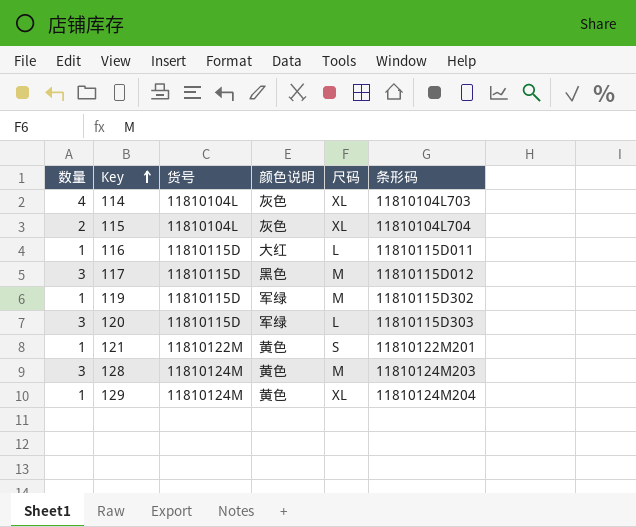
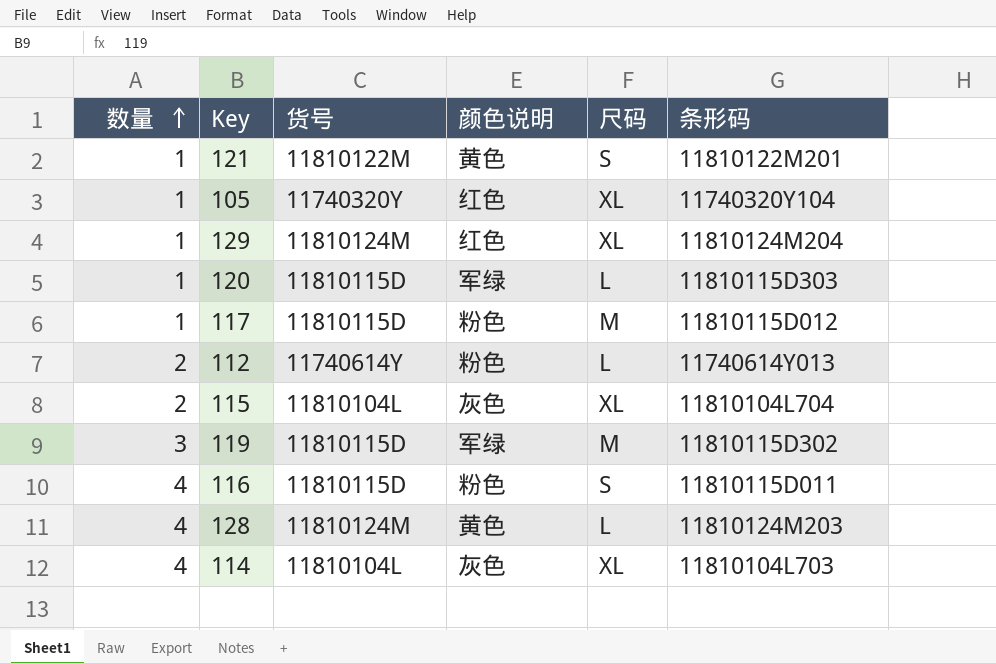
row order: Key ascending -> 数量 ascending
row 105: none -> 1 | 11740320Y | 红色 | XL | 11740320Y104
129 | 颜色说明: 黄色 -> 红色
120 | 数量: 3 -> 1
117 | 数量: 3 -> 1
117 | 颜色说明: 黑色 -> 粉色
row 112: none -> 2 | 11740614Y | 粉色 | L | 11740614Y013
119 | 数量: 1 -> 3
116 | 数量: 1 -> 4
116 | 颜色说明: 大红 -> 粉色
116 | 尺码: L -> S
128 | 数量: 3 -> 4
128 | 尺码: M -> L

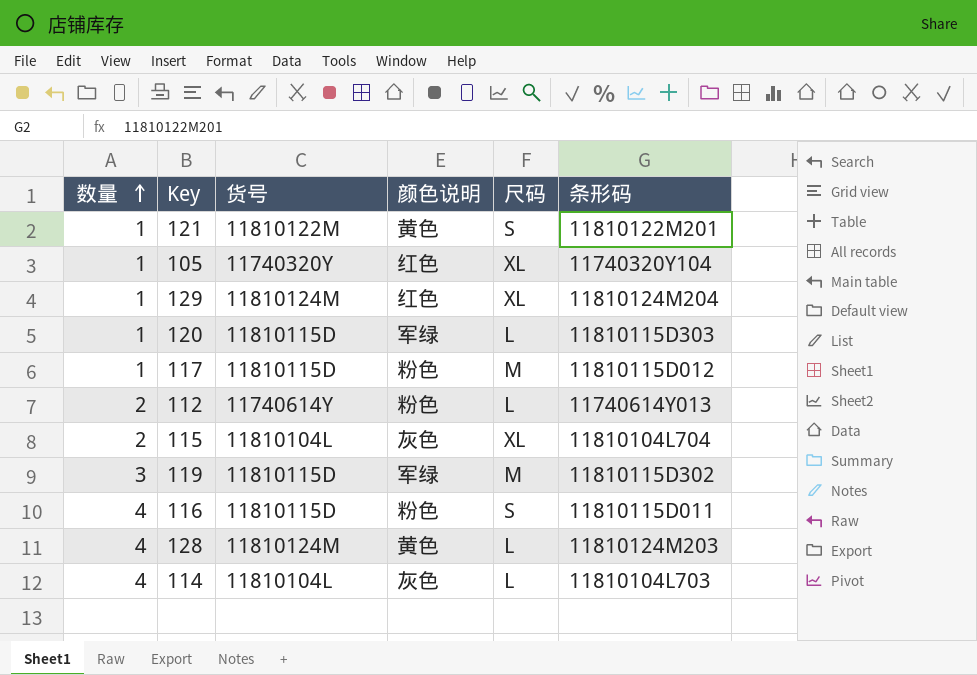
114 | 尺码: XL -> L

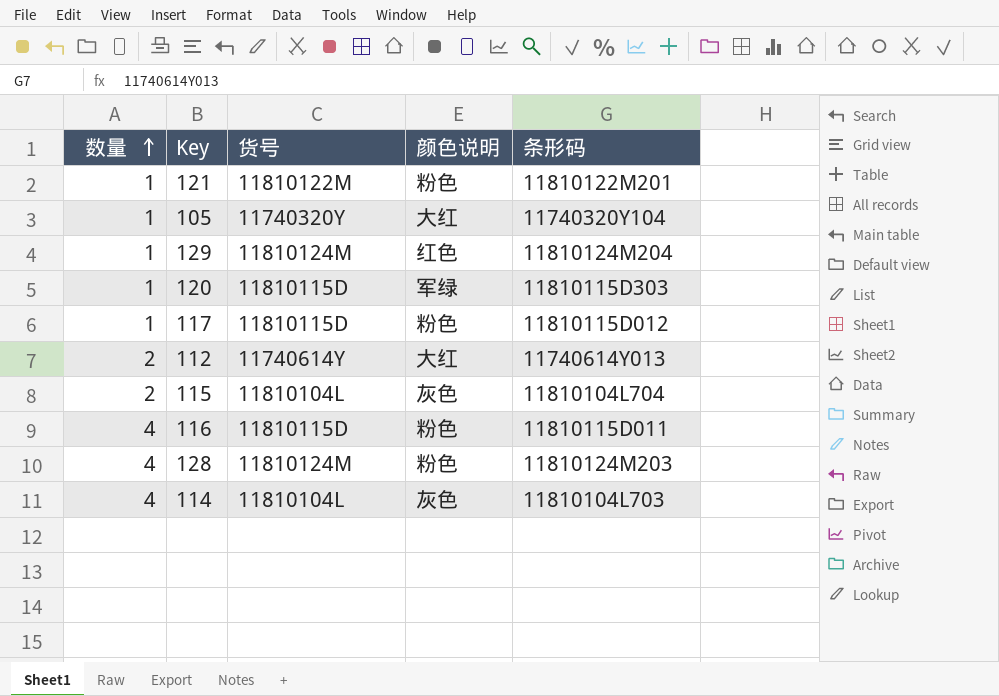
column 尺码 | position: 5 -> none
row 119: 3 | 11810115D | 军绿 | M | 11810115D302 -> none
121 | 颜色说明: 黄色 -> 粉色
105 | 颜色说明: 红色 -> 大红
112 | 颜色说明: 粉色 -> 大红
128 | 颜色说明: 黄色 -> 粉色

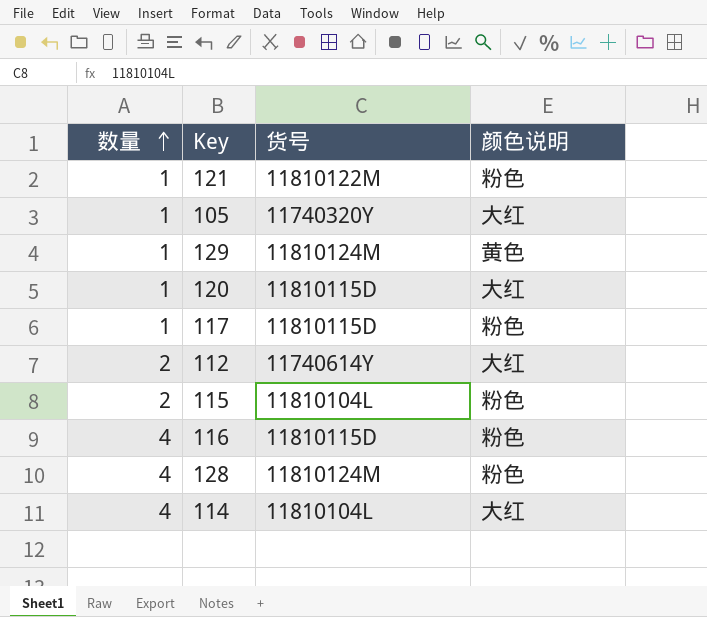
column 条形码 | position: 5 -> none
129 | 颜色说明: 红色 -> 黄色
120 | 颜色说明: 军绿 -> 大红
115 | 颜色说明: 灰色 -> 粉色
114 | 颜色说明: 灰色 -> 大红

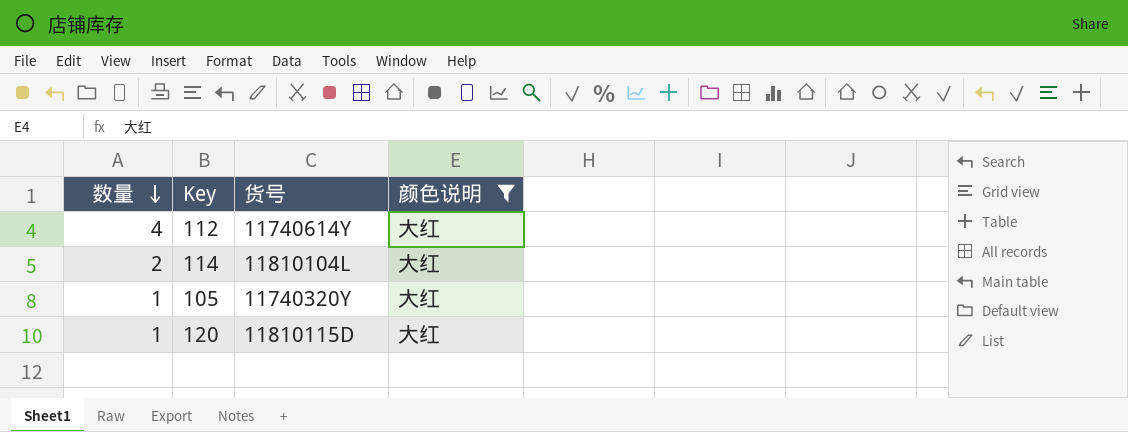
filter: none -> 颜色说明 = 大红
row order: 数量 ascending -> 数量 descending
112 | 数量: 2 -> 4
114 | 数量: 4 -> 2

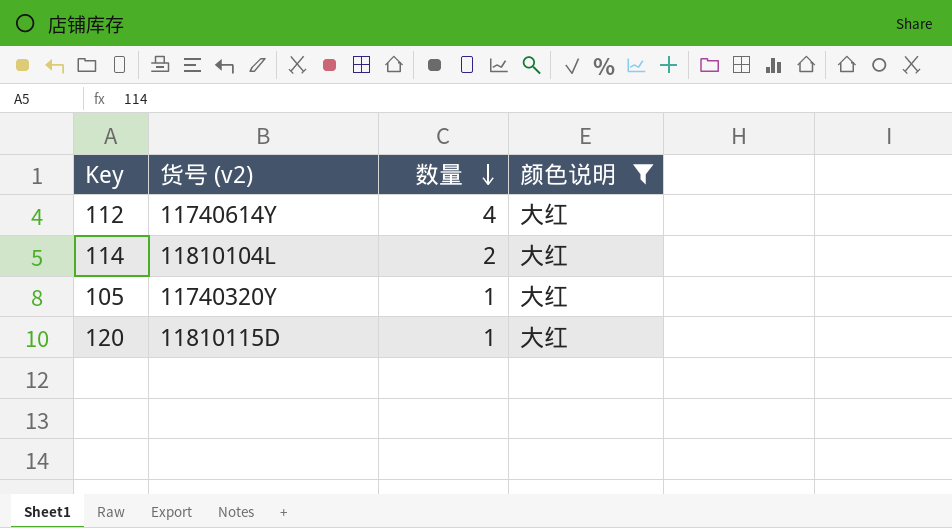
column name: 货号 -> 货号 (v2)
column 数量 | position: 1 -> 3

